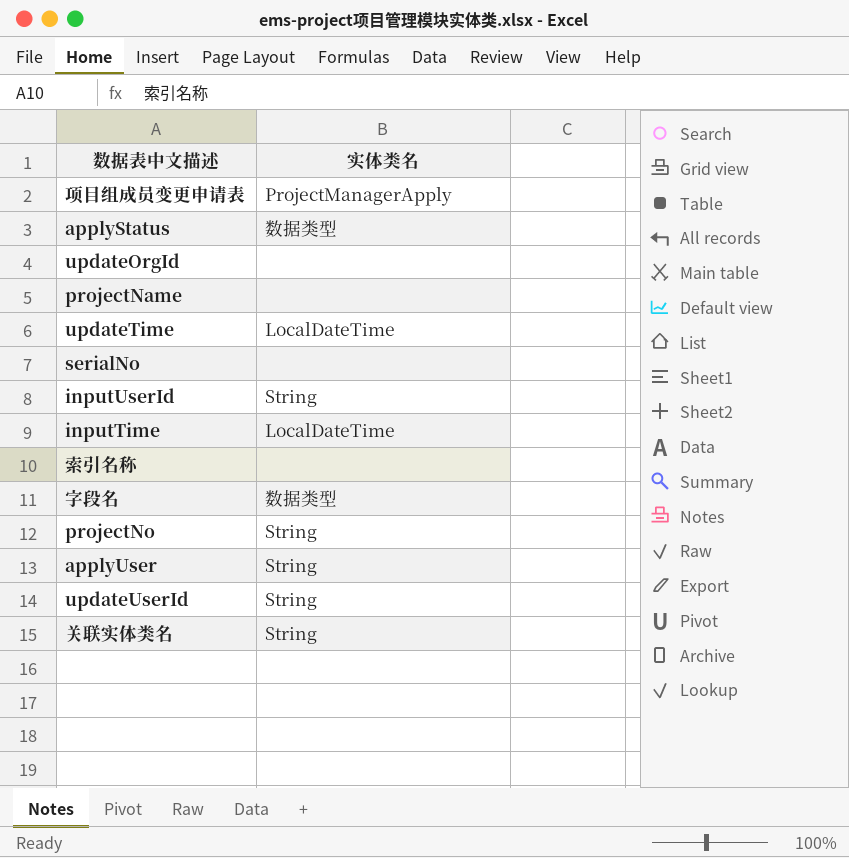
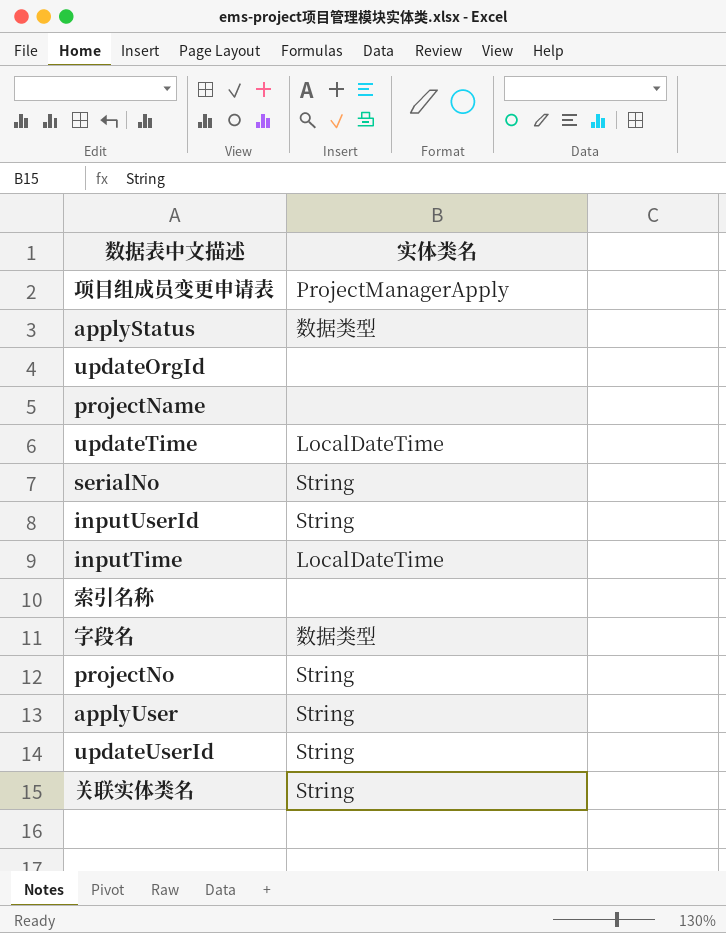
serialNo | 实体类名: none -> String

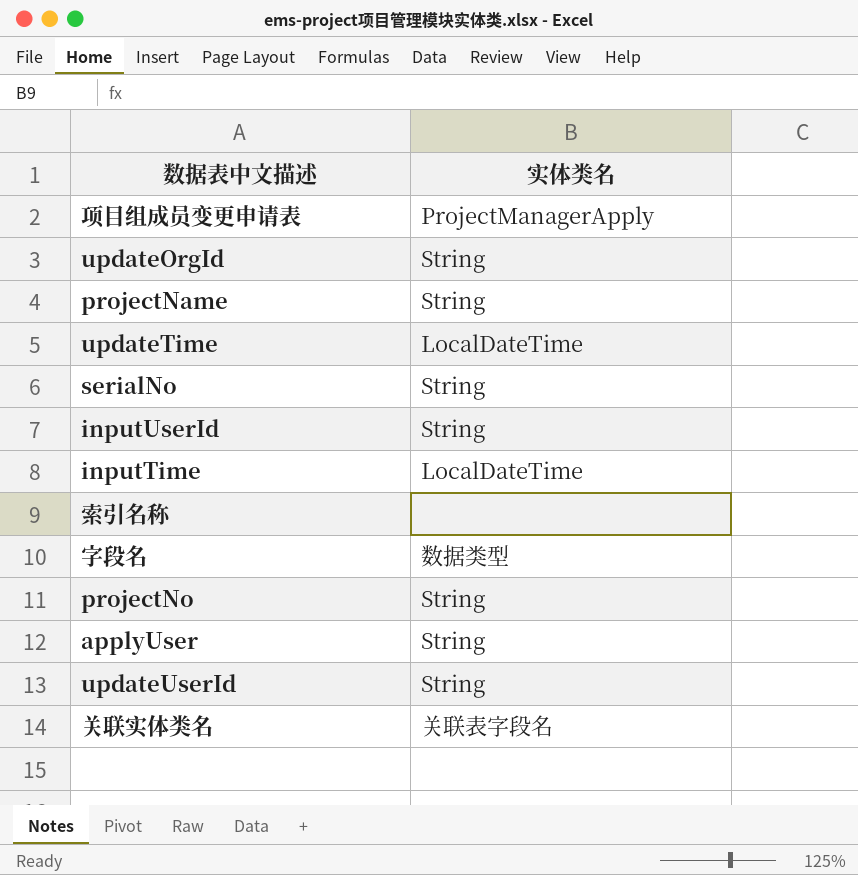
row applyStatus: 数据类型 -> none
updateOrgId | 实体类名: none -> String
projectName | 实体类名: none -> String
关联实体类名 | 实体类名: String -> 关联表字段名

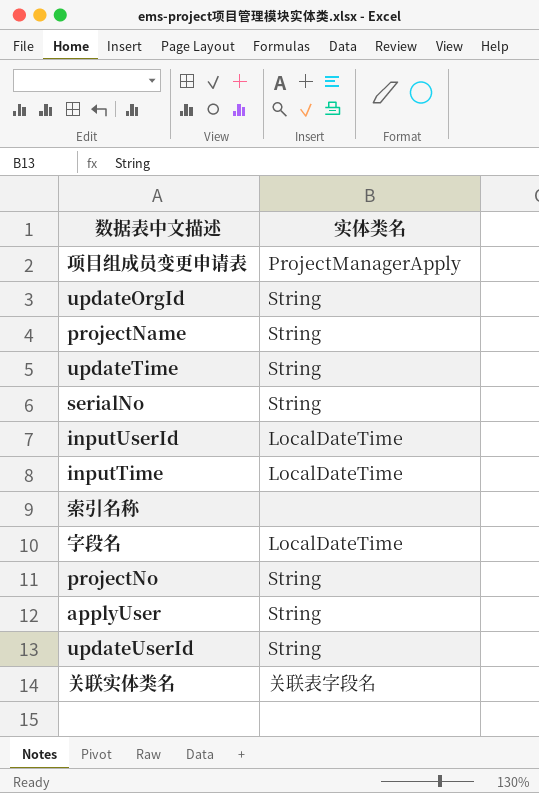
updateTime | 实体类名: LocalDateTime -> String
inputUserId | 实体类名: String -> LocalDateTime
字段名 | 实体类名: 数据类型 -> LocalDateTime

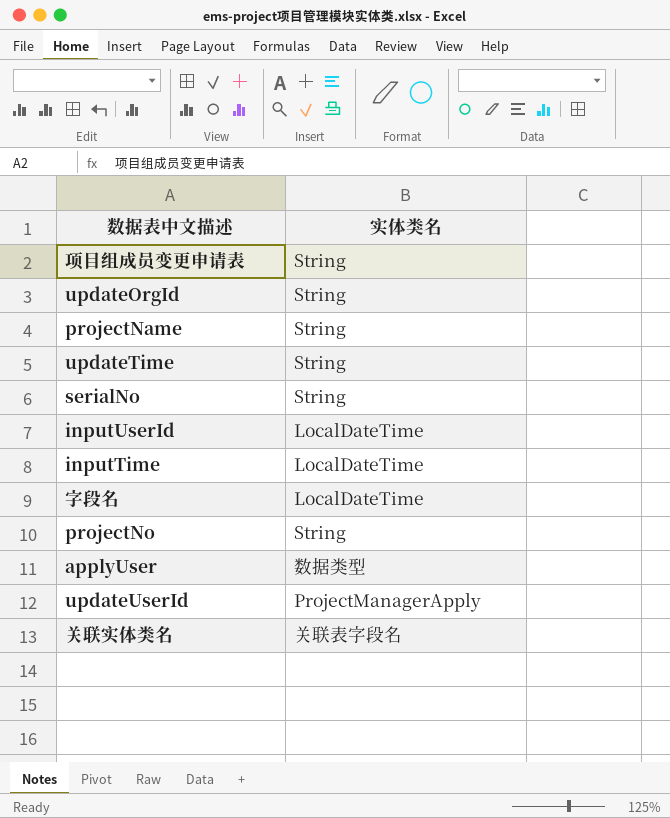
row 索引名称: none -> none
项目组成员变更申请表 | 实体类名: ProjectManagerApply -> String
applyUser | 实体类名: String -> 数据类型
updateUserId | 实体类名: String -> ProjectManagerApply

